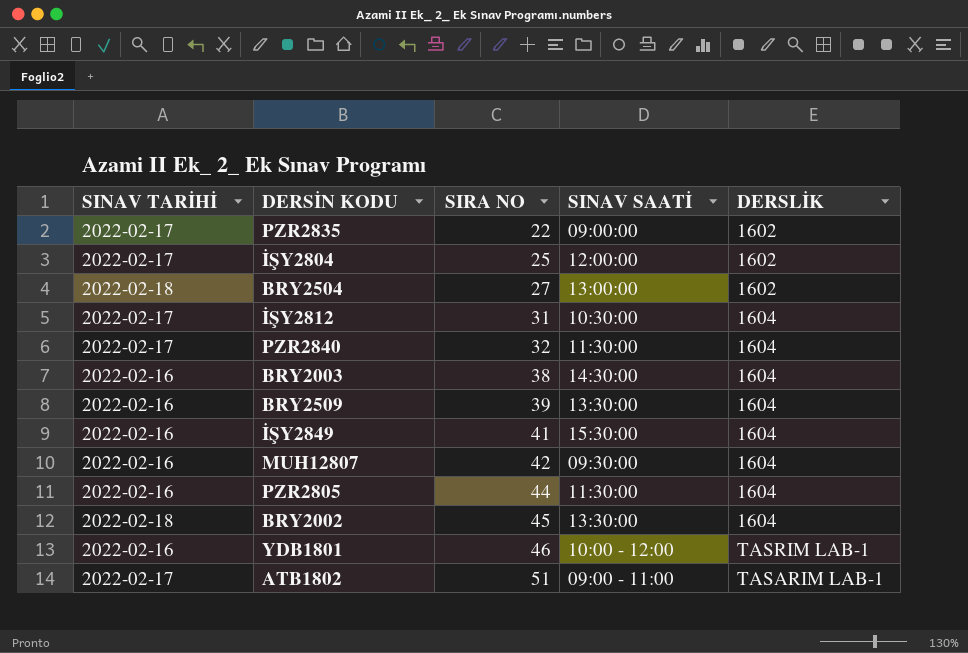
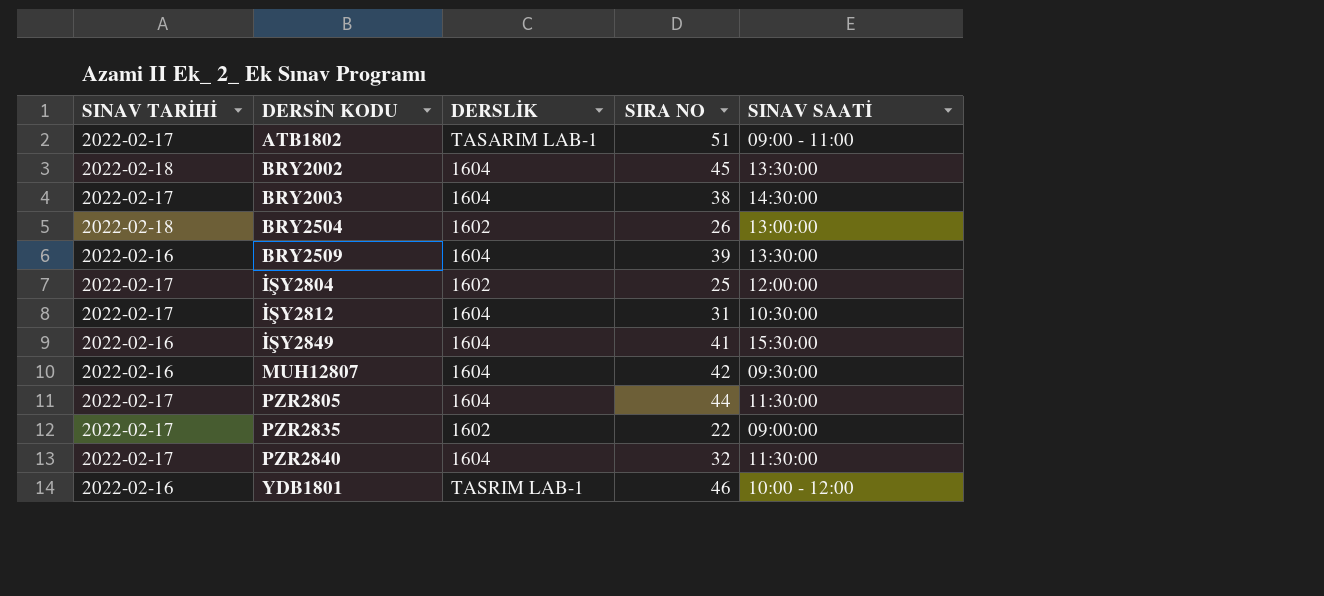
row order: SIRA NO ascending -> DERSİN KODU ascending
column DERSLİK | position: 5 -> 3
BRY2003 | SINAV TARİHİ: 2022-02-16 -> 2022-02-17
BRY2504 | SIRA NO: 27 -> 26
PZR2805 | SINAV TARİHİ: 2022-02-16 -> 2022-02-17

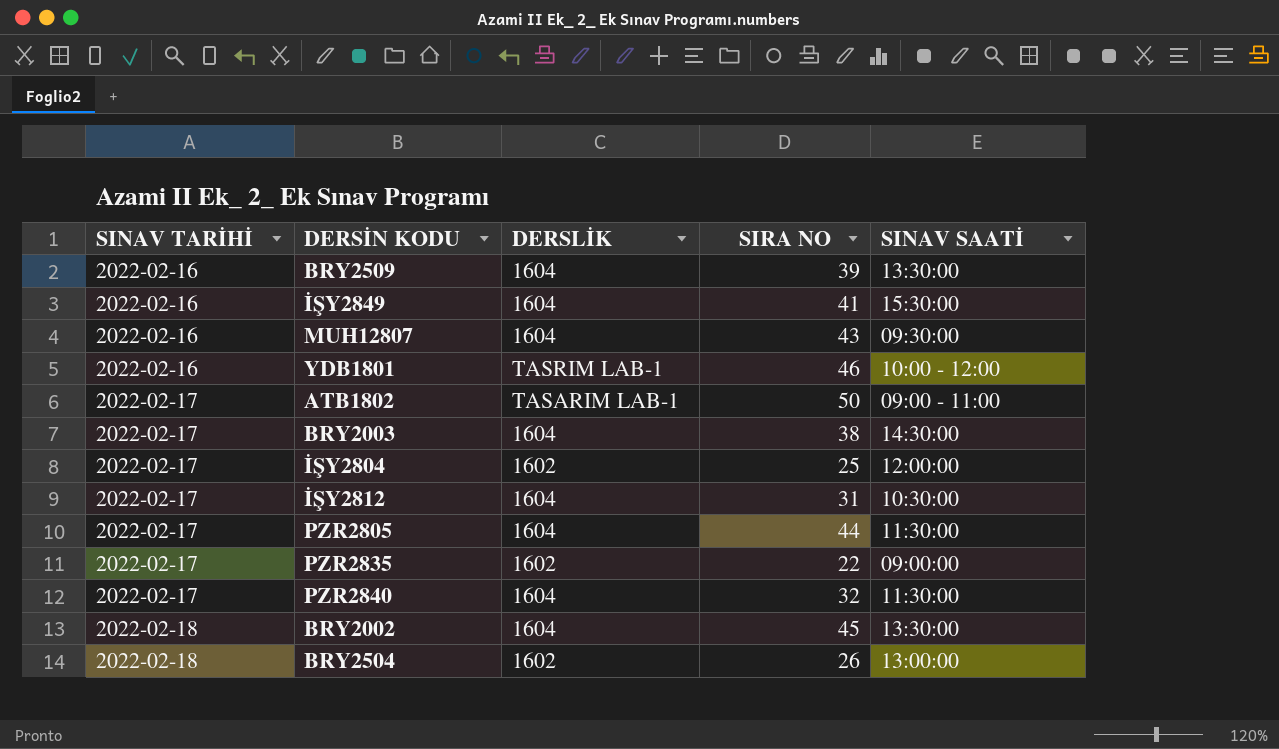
row order: DERSİN KODU ascending -> SINAV TARİHİ ascending
MUH12807 | SIRA NO: 42 -> 43
ATB1802 | SIRA NO: 51 -> 50

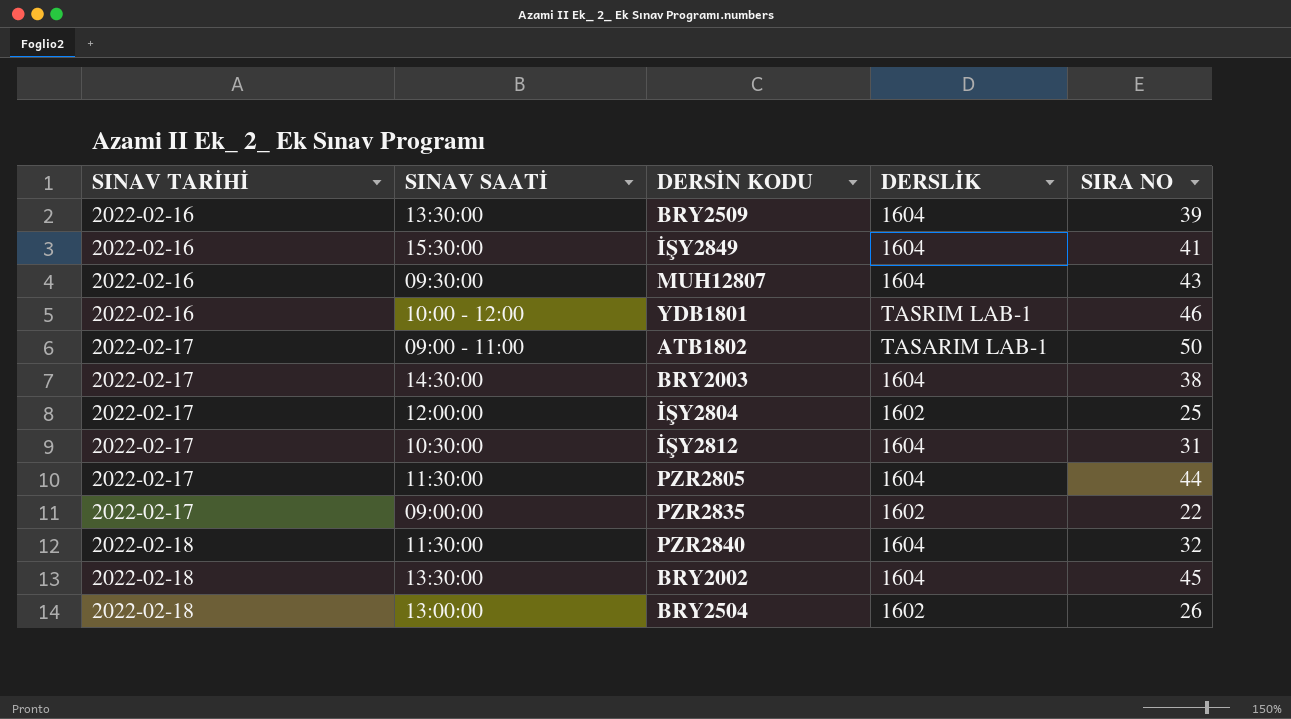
column SINAV SAATİ | position: 5 -> 2
PZR2840 | SINAV TARİHİ: 2022-02-17 -> 2022-02-18

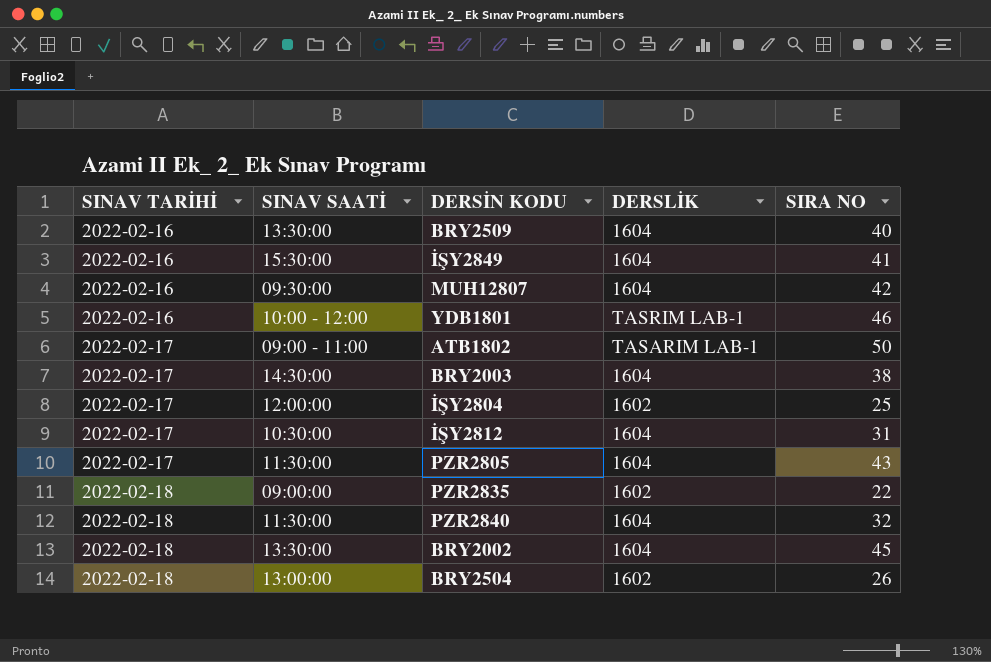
BRY2509 | SIRA NO: 39 -> 40
MUH12807 | SIRA NO: 43 -> 42
PZR2805 | SIRA NO: 44 -> 43
PZR2835 | SINAV TARİHİ: 2022-02-17 -> 2022-02-18

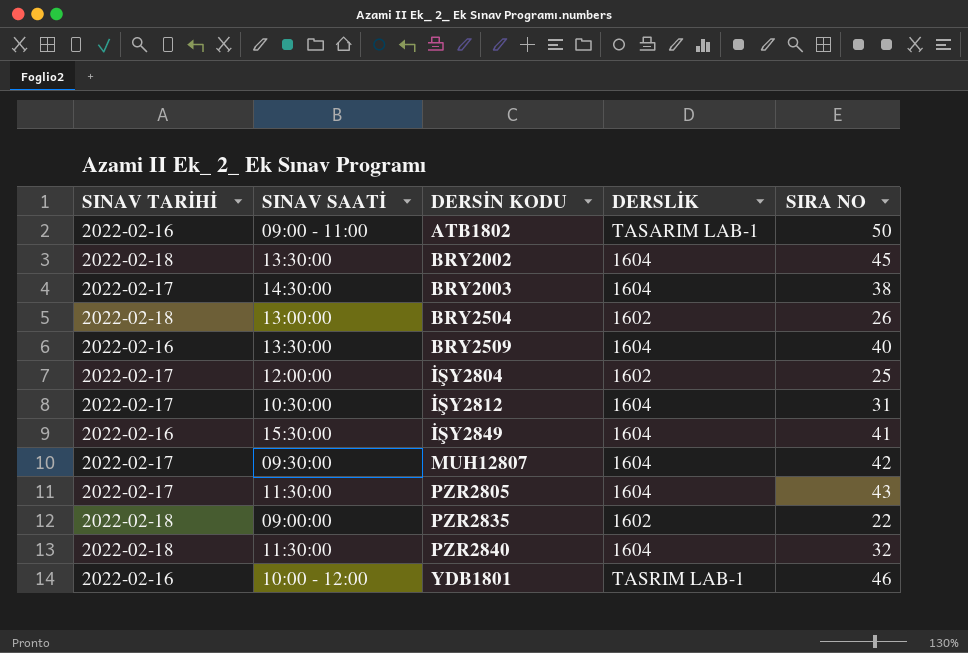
row order: SINAV TARİHİ ascending -> DERSİN KODU ascending
ATB1802 | SINAV TARİHİ: 2022-02-17 -> 2022-02-16
MUH12807 | SINAV TARİHİ: 2022-02-16 -> 2022-02-17

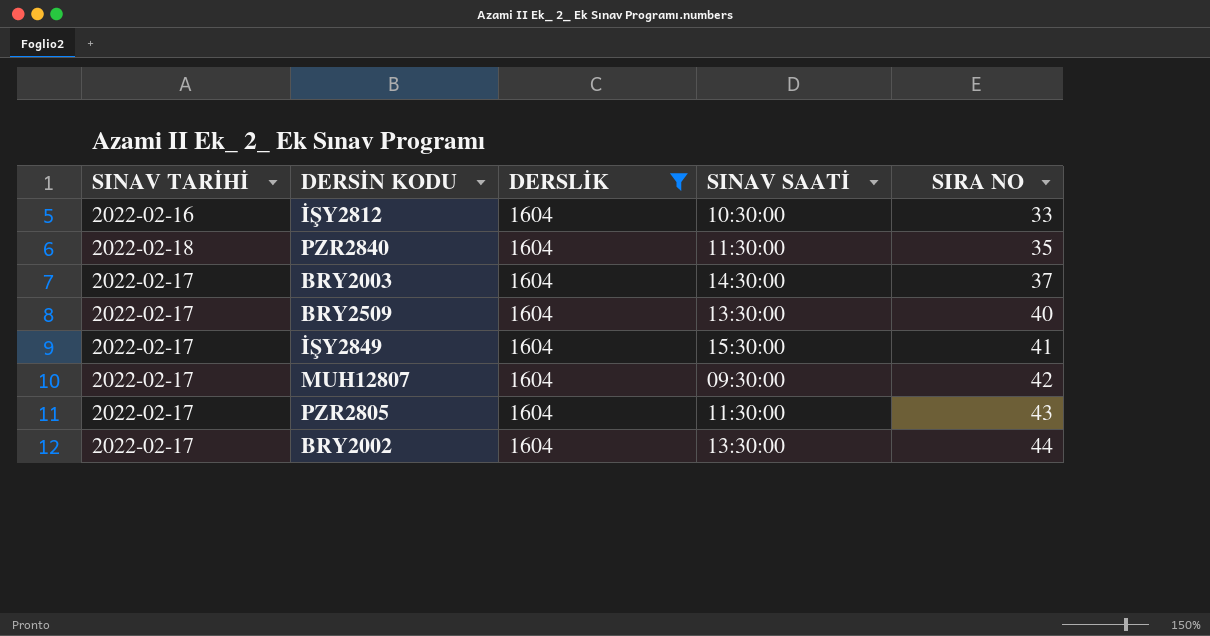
filter: none -> DERSLİK = 1604
row order: DERSİN KODU ascending -> SIRA NO ascending
column SINAV SAATİ | position: 2 -> 4
İŞY2812 | SINAV TARİHİ: 2022-02-17 -> 2022-02-16
İŞY2812 | SIRA NO: 31 -> 33
PZR2840 | SIRA NO: 32 -> 35
BRY2003 | SIRA NO: 38 -> 37
BRY2509 | SINAV TARİHİ: 2022-02-16 -> 2022-02-17
İŞY2849 | SINAV TARİHİ: 2022-02-16 -> 2022-02-17
BRY2002 | SINAV TARİHİ: 2022-02-18 -> 2022-02-17
BRY2002 | SIRA NO: 45 -> 44

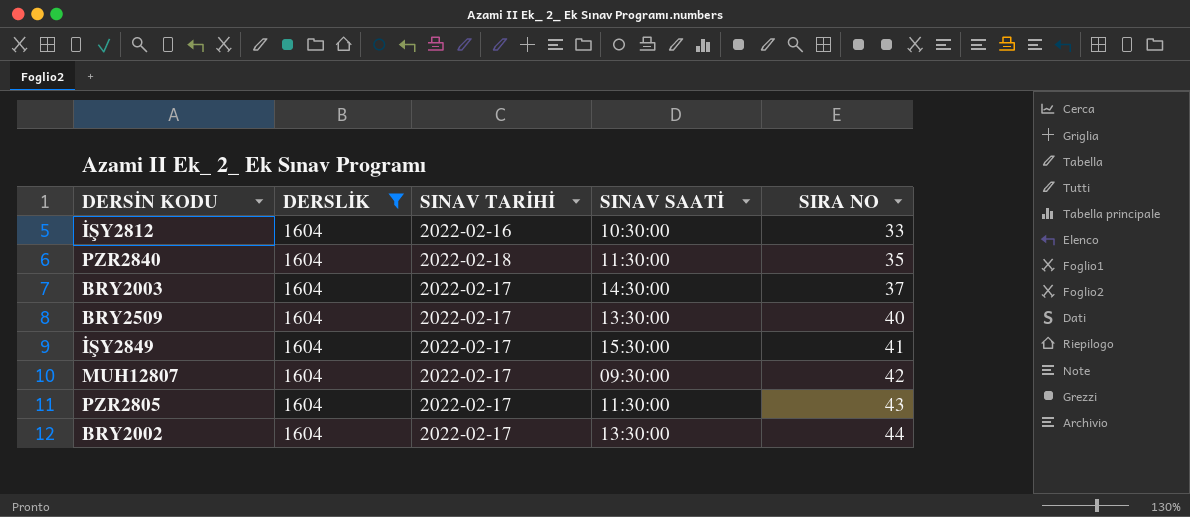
column SINAV TARİHİ | position: 1 -> 3

